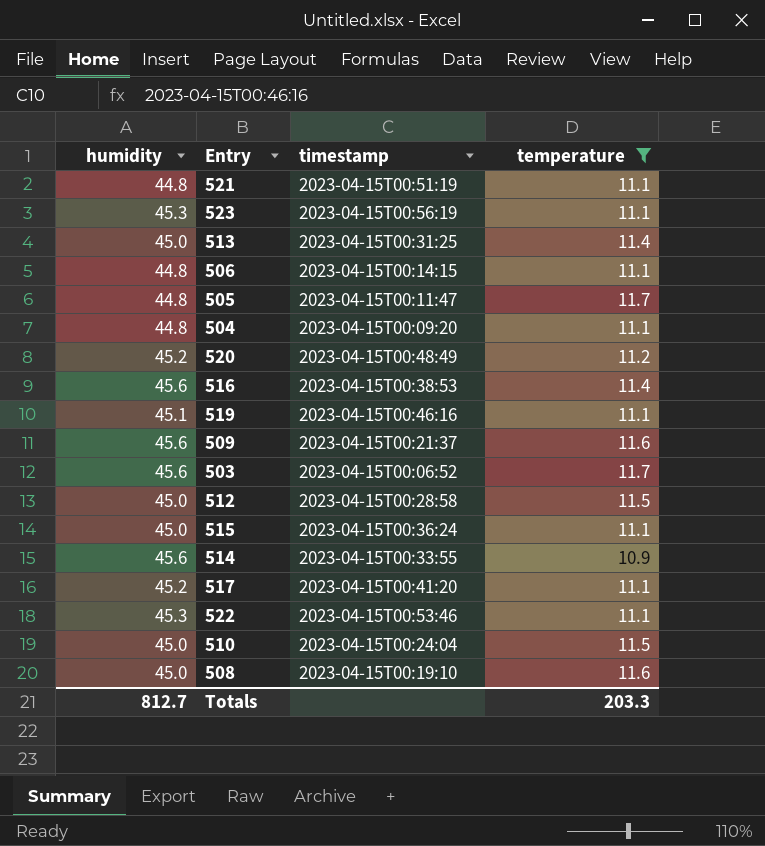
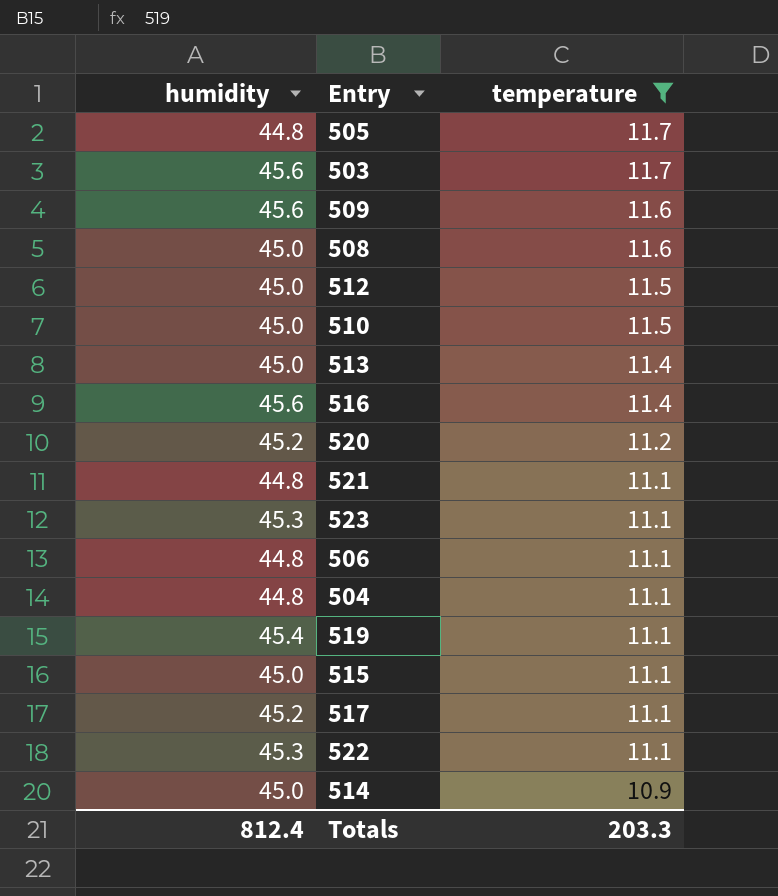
row order: none -> temperature descending
column timestamp | position: 3 -> none
519 | humidity: 45.1 -> 45.4
514 | humidity: 45.6 -> 45.0
Totals | humidity: 812.7 -> 812.4

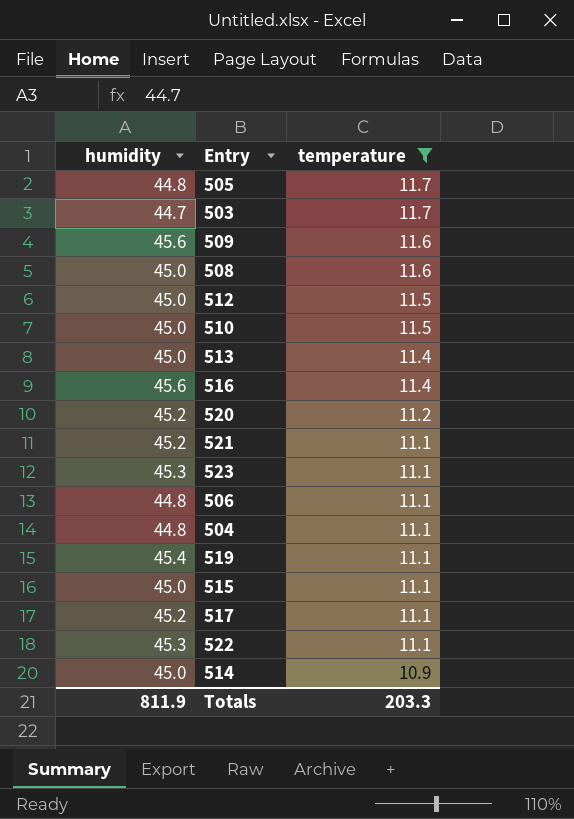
503 | humidity: 45.6 -> 44.7
521 | humidity: 44.8 -> 45.2
Totals | humidity: 812.4 -> 811.9

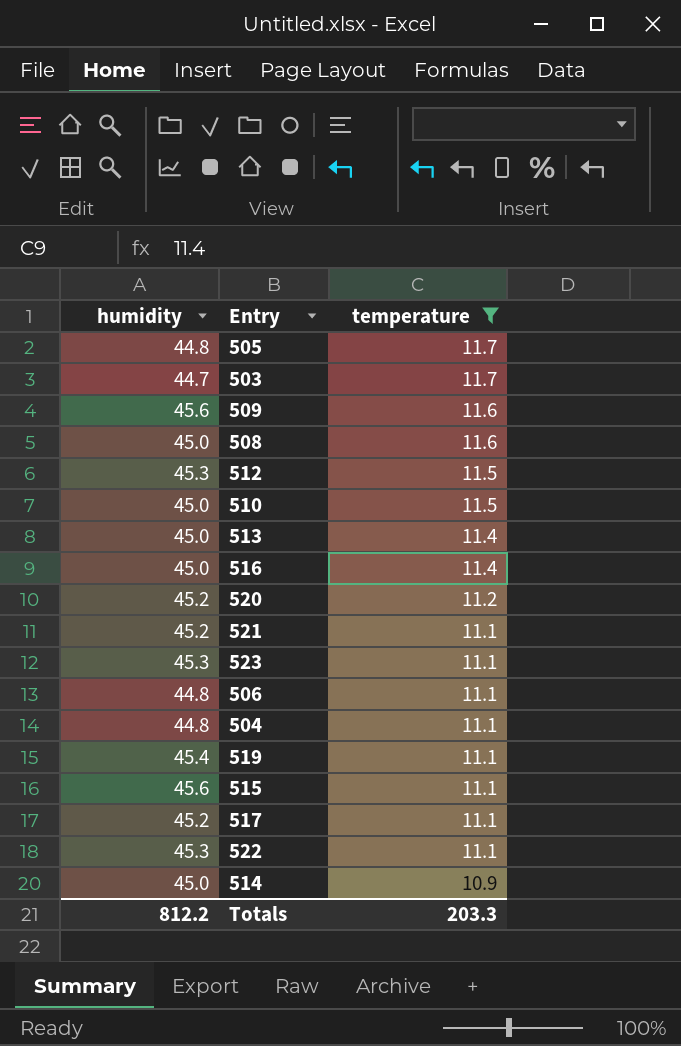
512 | humidity: 45.0 -> 45.3
516 | humidity: 45.6 -> 45.0
515 | humidity: 45.0 -> 45.6
Totals | humidity: 811.9 -> 812.2

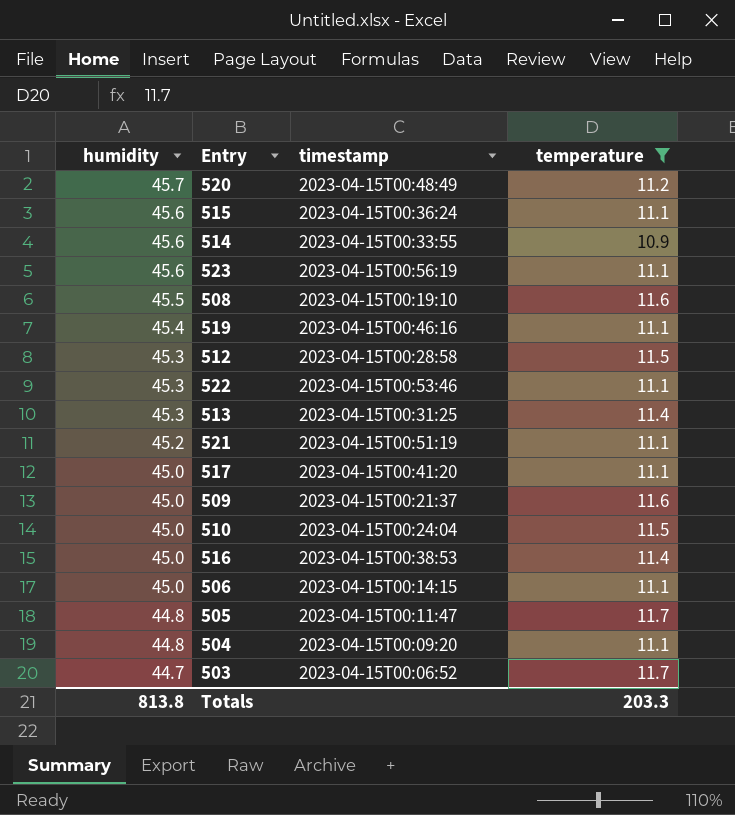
row order: temperature descending -> humidity descending
column timestamp | position: none -> 3
520 | humidity: 45.2 -> 45.7
514 | humidity: 45.0 -> 45.6
523 | humidity: 45.3 -> 45.6
508 | humidity: 45.0 -> 45.5
513 | humidity: 45.0 -> 45.3
517 | humidity: 45.2 -> 45.0
509 | humidity: 45.6 -> 45.0
506 | humidity: 44.8 -> 45.0
Totals | humidity: 812.2 -> 813.8

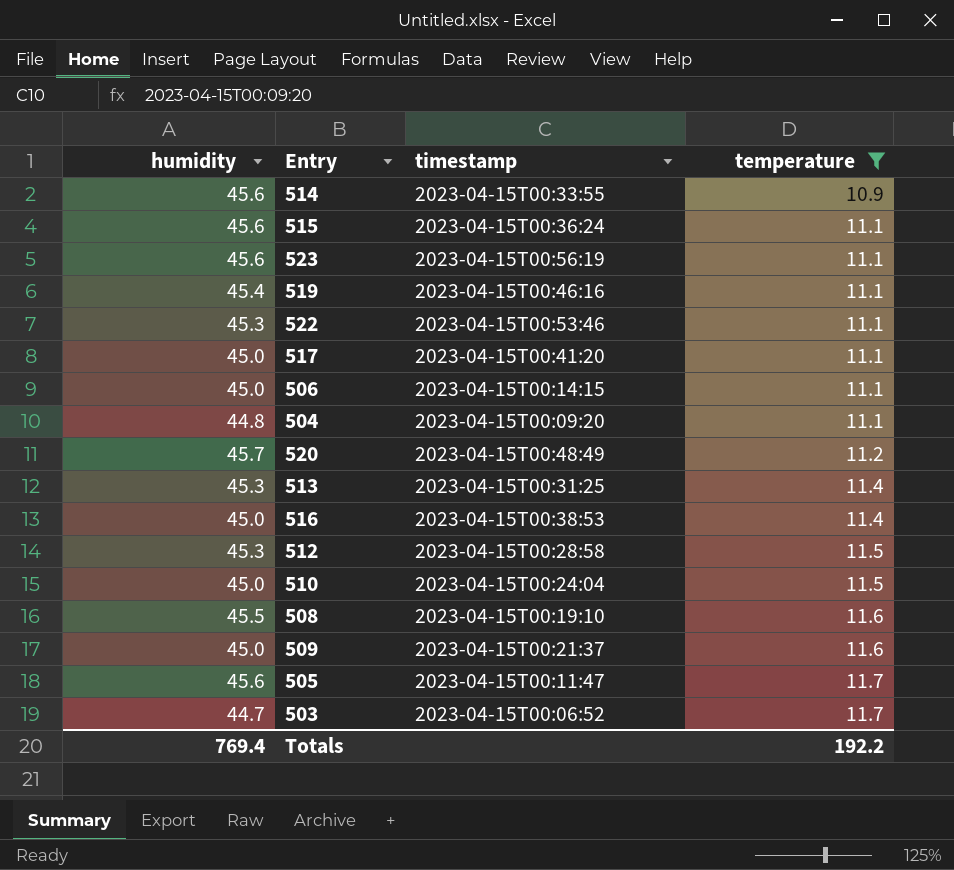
row order: humidity descending -> temperature ascending
row 521: 45.2 | 2023-04-15T00:51:19 | 11.1 -> none
505 | humidity: 44.8 -> 45.6
Totals | humidity: 813.8 -> 769.4
Totals | temperature: 203.3 -> 192.2

